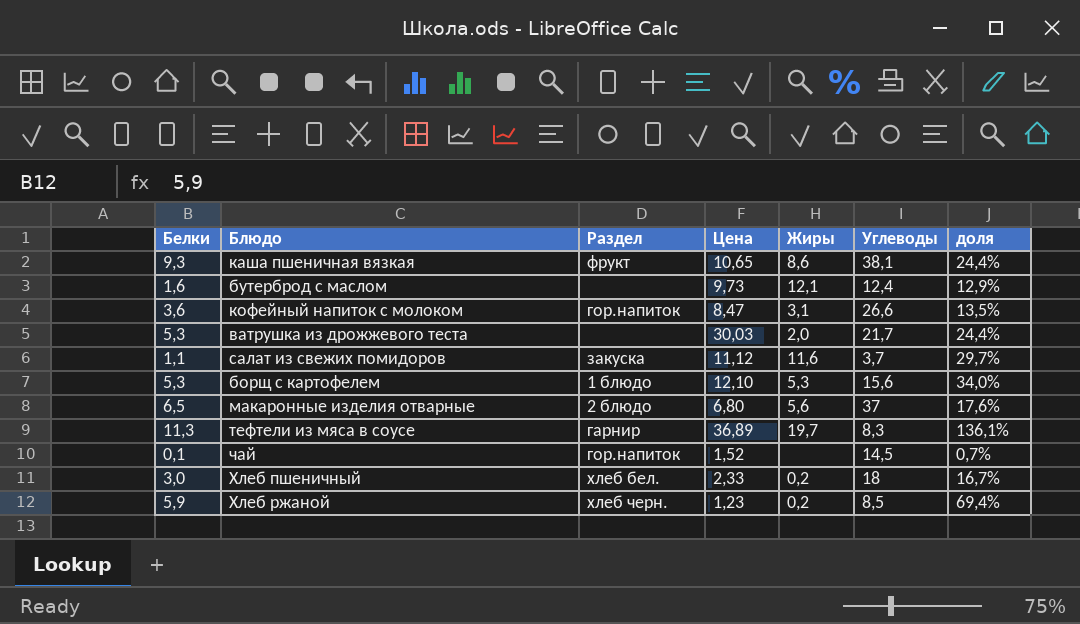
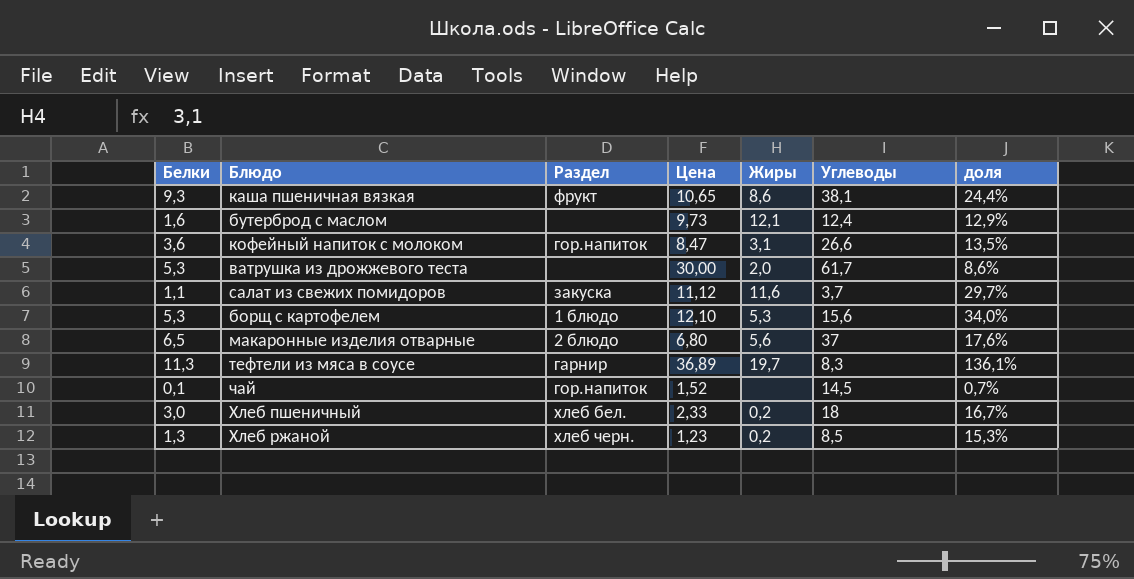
ватрушка из дрожжевого теста | Цена: 30,03 -> 30,00
ватрушка из дрожжевого теста | Углеводы: 21,7 -> 61,7
ватрушка из дрожжевого теста | доля: 24,4% -> 8,6%
Хлеб ржаной | Белки: 5,9 -> 1,3
Хлеб ржаной | доля: 69,4% -> 15,3%

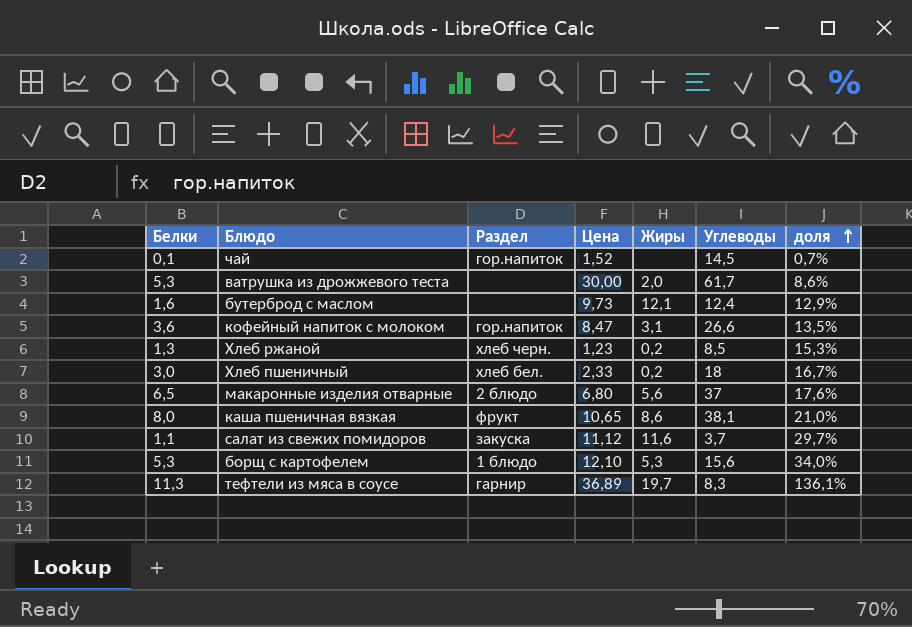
row order: none -> доля ascending
каша пшеничная вязкая | Белки: 9,3 -> 8,0
каша пшеничная вязкая | доля: 24,4% -> 21,0%

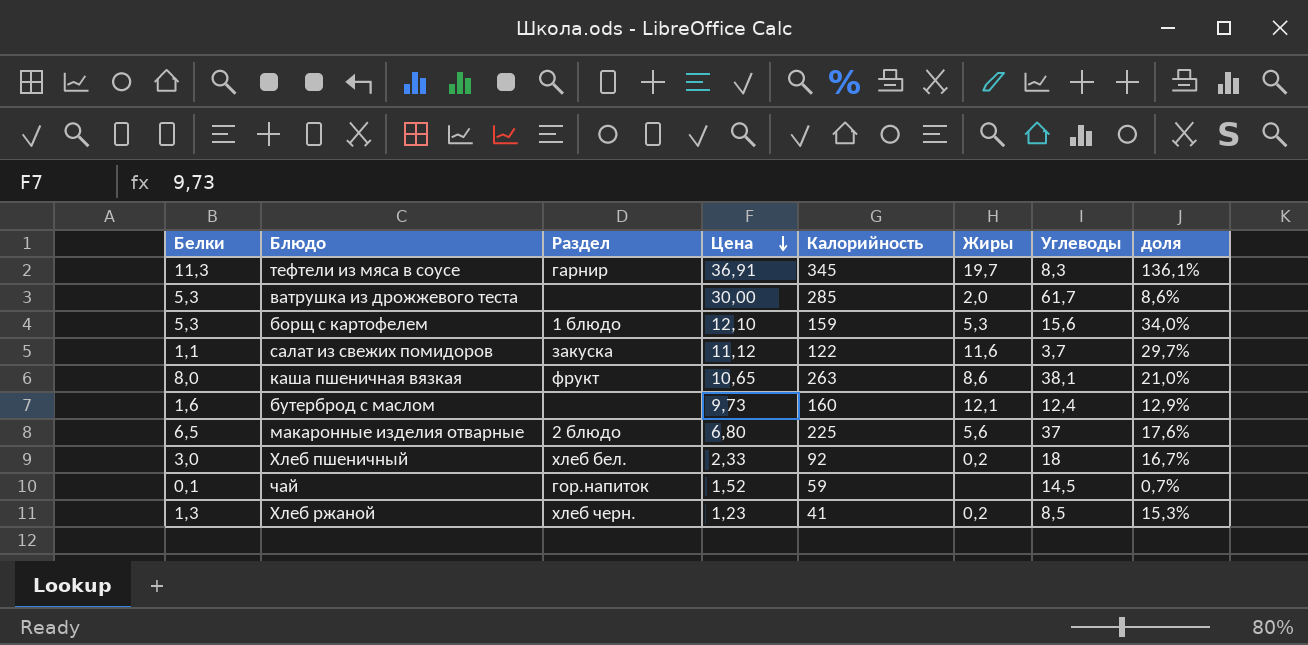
row order: доля ascending -> Цена descending
column Калорийность | position: none -> 5
row кофейный напиток с молоком: 3,6 | гор.напиток | 8,47 | 3,1 | 26,6 | 13,5% -> none
тефтели из мяса в соусе | Цена: 36,89 -> 36,91

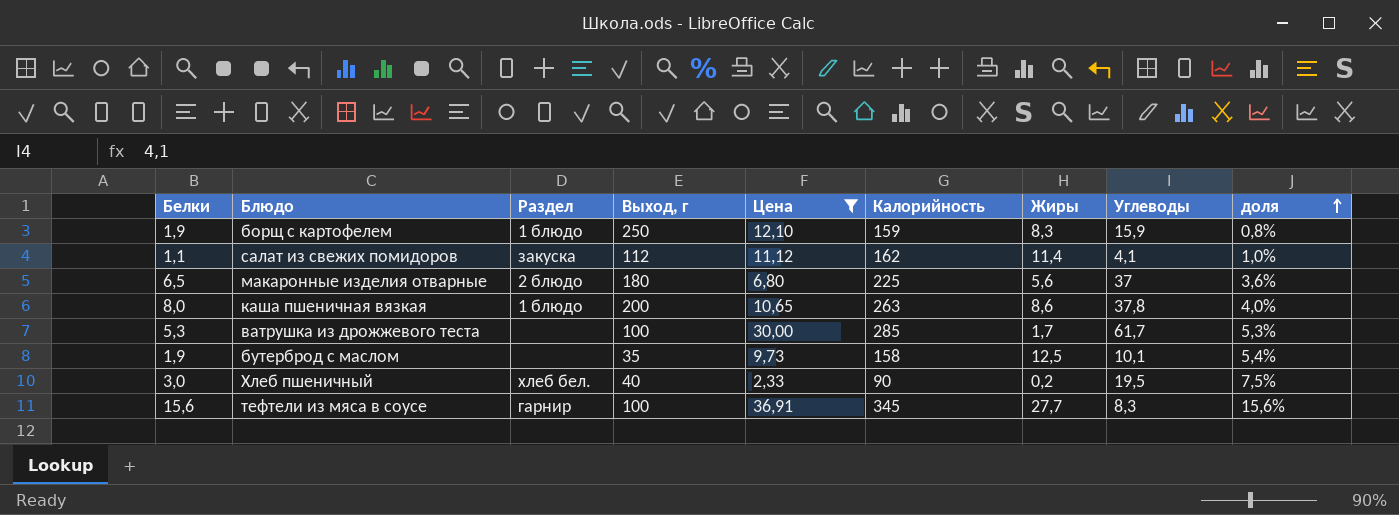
filter: none -> Цена >= 2,33
row order: Цена descending -> доля ascending
column Выход, г | position: none -> 4
column доля | formula: [Белки] / [Углеводы] -> [Белки] / [Выход, г]
борщ с картофелем | Белки: 5,3 -> 1,9
борщ с картофелем | Жиры: 5,3 -> 8,3
борщ с картофелем | Углеводы: 15,6 -> 15,9
салат из свежих помидоров | Калорийность: 122 -> 162
салат из свежих помидоров | Жиры: 11,6 -> 11,4
салат из свежих помидоров | Углеводы: 3,7 -> 4,1
каша пшеничная вязкая | Раздел: фрукт -> 1 блюдо
каша пшеничная вязкая | Углеводы: 38,1 -> 37,8
ватрушка из дрожжевого теста | Жиры: 2,0 -> 1,7
бутерброд с маслом | Белки: 1,6 -> 1,9
бутерброд с маслом | Калорийность: 160 -> 158
бутерброд с маслом | Жиры: 12,1 -> 12,5
бутерброд с маслом | Углеводы: 12,4 -> 10,1
Хлеб пшеничный | Калорийность: 92 -> 90
Хлеб пшеничный | Углеводы: 18 -> 19,5
тефтели из мяса в соусе | Белки: 11,3 -> 15,6
тефтели из мяса в соусе | Жиры: 19,7 -> 27,7

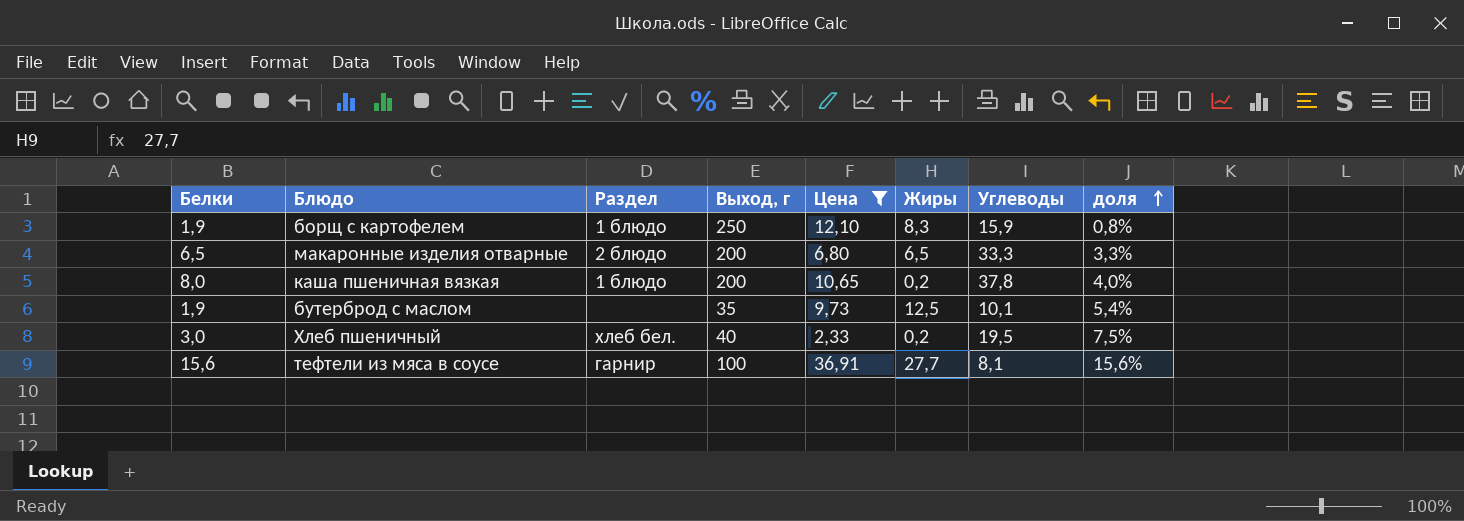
column Калорийность | position: 6 -> none
row салат из свежих помидоров: 1,1 | закуска | 112 | 11,12 | 162 | 11,4 | 4,1 | 1,0% -> none
row ватрушка из дрожжевого теста: 5,3 | none | 100 | 30,00 | 285 | 1,7 | 61,7 | 5,3% -> none
макаронные изделия отварные | Выход, г: 180 -> 200
макаронные изделия отварные | Жиры: 5,6 -> 6,5
макаронные изделия отварные | Углеводы: 37 -> 33,3
макаронные изделия отварные | доля: 3,6% -> 3,3%
каша пшеничная вязкая | Жиры: 8,6 -> 0,2
тефтели из мяса в соусе | Углеводы: 8,3 -> 8,1

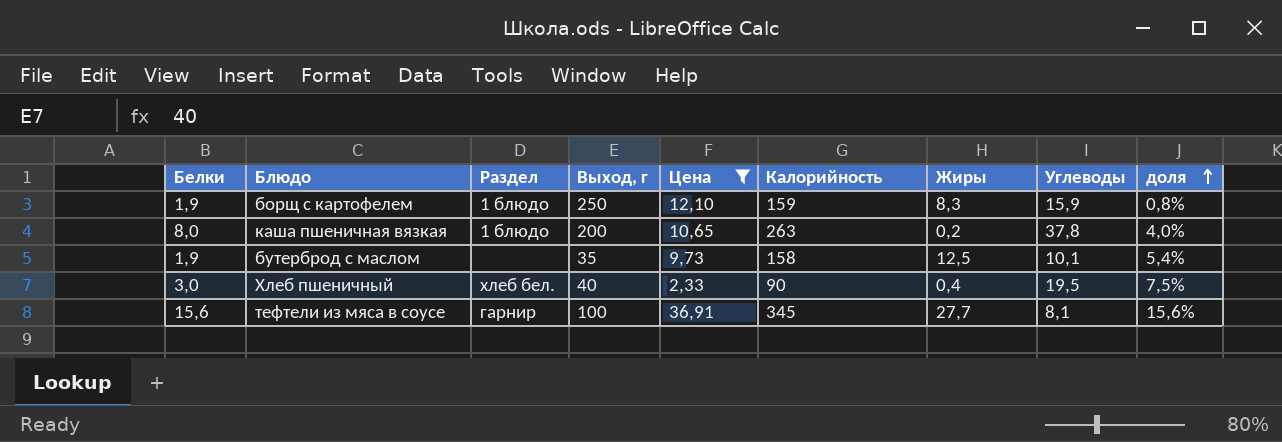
column Калорийность | position: none -> 6
row макаронные изделия отварные: 6,5 | 2 блюдо | 200 | 6,80 | 6,5 | 33,3 | 3,3% -> none
Хлеб пшеничный | Жиры: 0,2 -> 0,4

